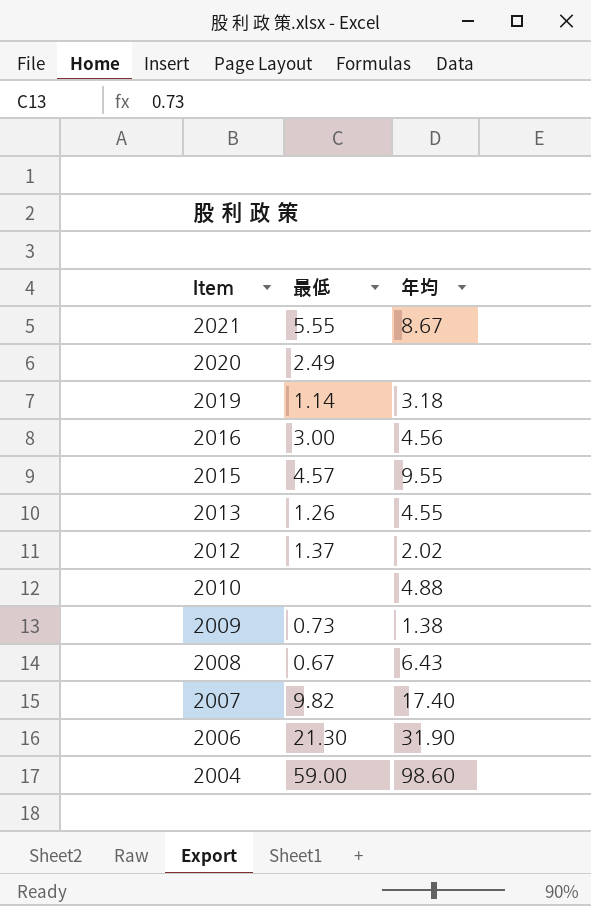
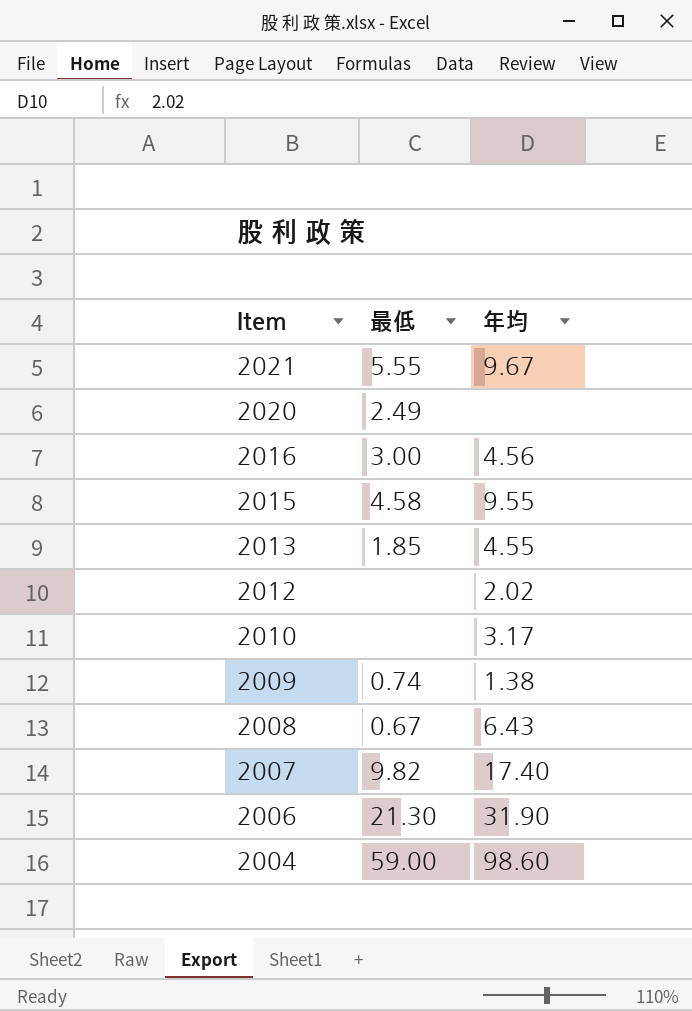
row 2019: 1.14 | 3.18 -> none
2021 | 年均: 8.67 -> 9.67
2015 | 最低: 4.57 -> 4.58
2013 | 最低: 1.26 -> 1.85
2012 | 最低: 1.37 -> none
2010 | 年均: 4.88 -> 3.17
2009 | 最低: 0.73 -> 0.74

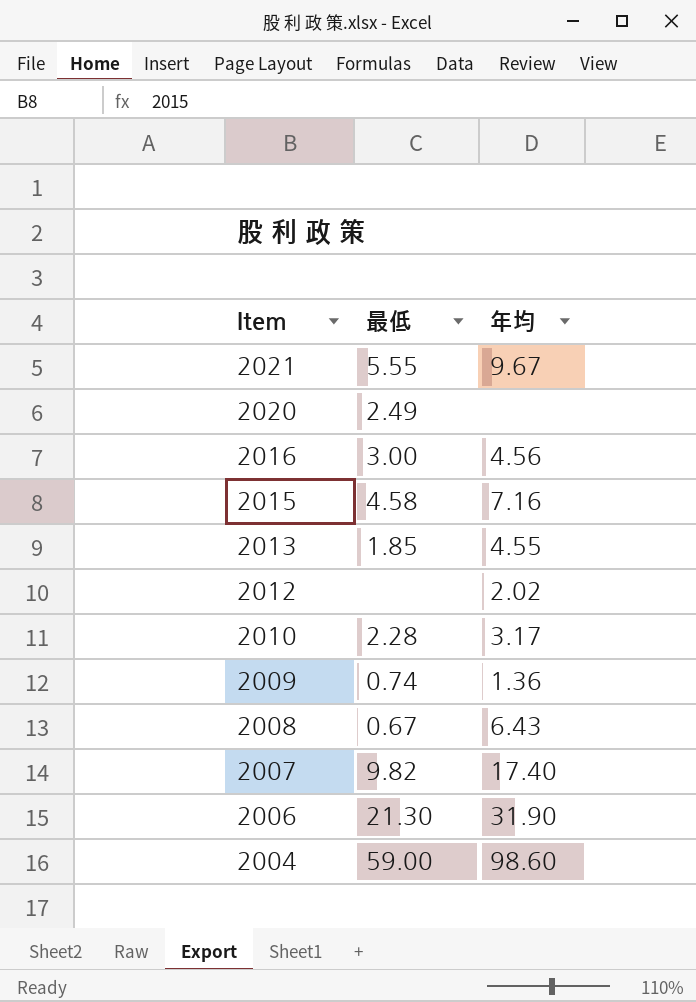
2015 | 年均: 9.55 -> 7.16
2010 | 最低: none -> 2.28
2009 | 年均: 1.38 -> 1.36

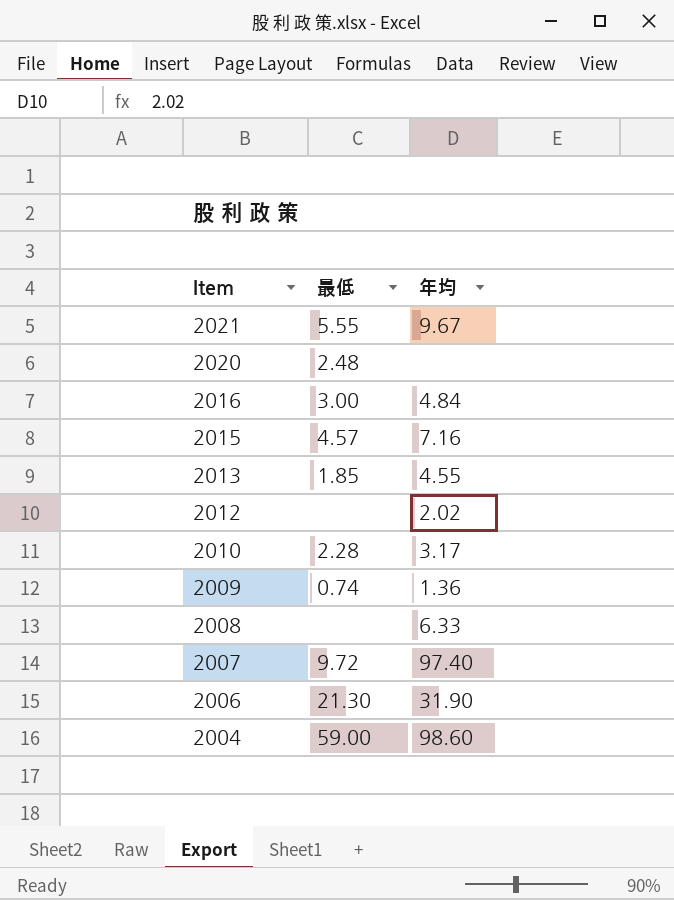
2020 | 最低: 2.49 -> 2.48
2016 | 年均: 4.56 -> 4.84
2015 | 最低: 4.58 -> 4.57
2008 | 最低: 0.67 -> none
2008 | 年均: 6.43 -> 6.33
2007 | 最低: 9.82 -> 9.72
2007 | 年均: 17.40 -> 97.40

